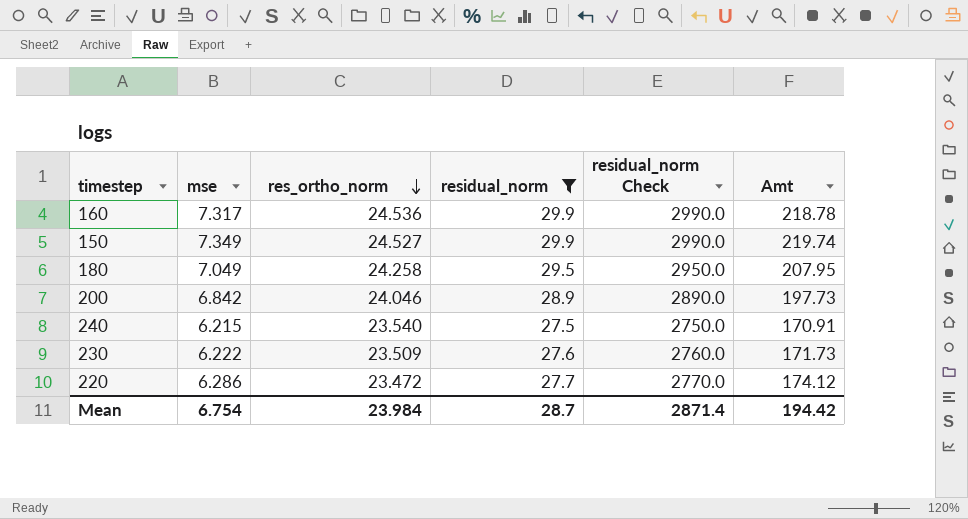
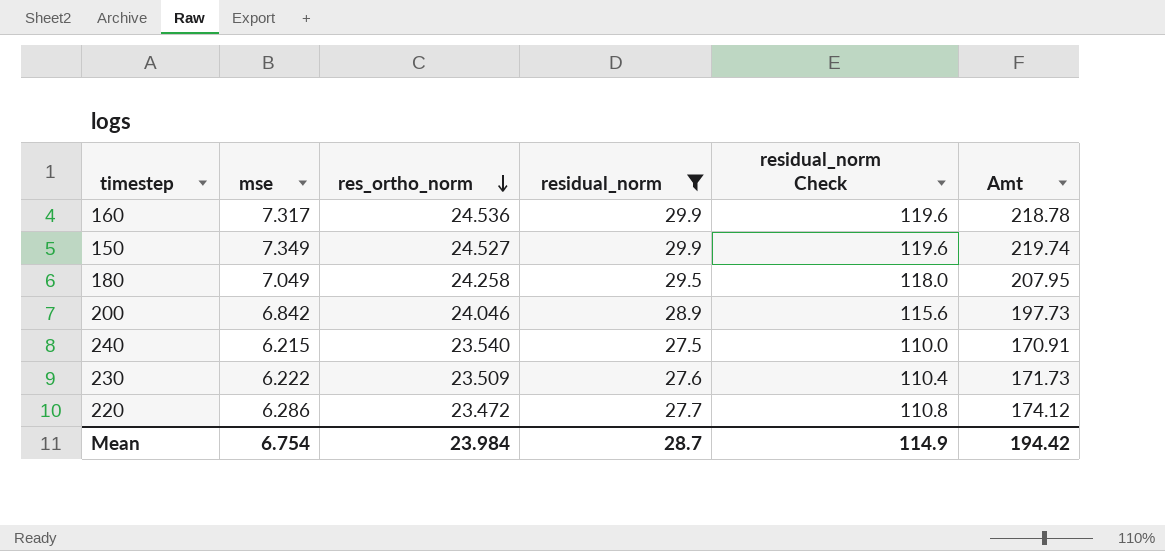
column residual_norm Check | formula: [residual_norm] * 100 -> [residual_norm] * 4
Mean | residual_norm Check: 2871.4 -> 114.9

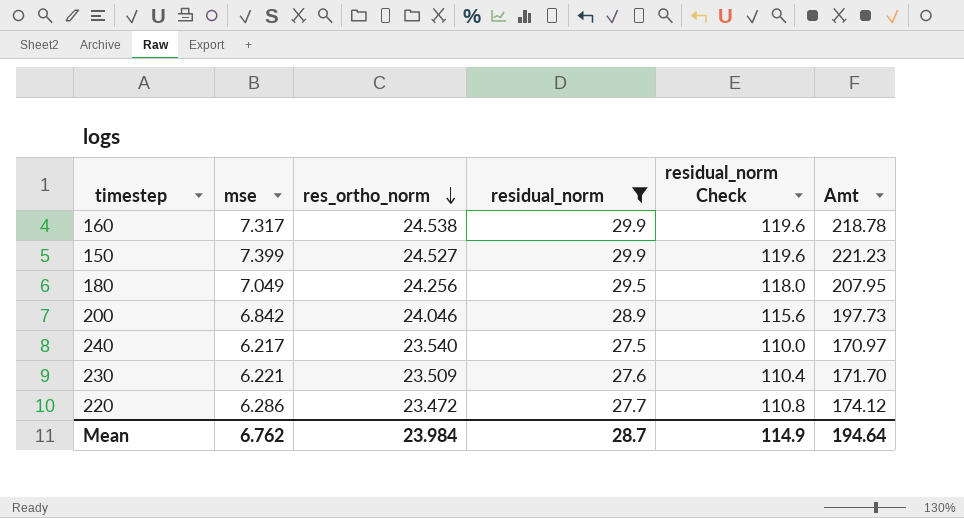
160 | res_ortho_norm: 24.536 -> 24.538
150 | mse: 7.349 -> 7.399
150 | Amt: 219.74 -> 221.23
180 | res_ortho_norm: 24.258 -> 24.256
240 | mse: 6.215 -> 6.217
240 | Amt: 170.91 -> 170.97
230 | mse: 6.222 -> 6.221
230 | Amt: 171.73 -> 171.70
Mean | mse: 6.754 -> 6.762
Mean | Amt: 194.42 -> 194.64

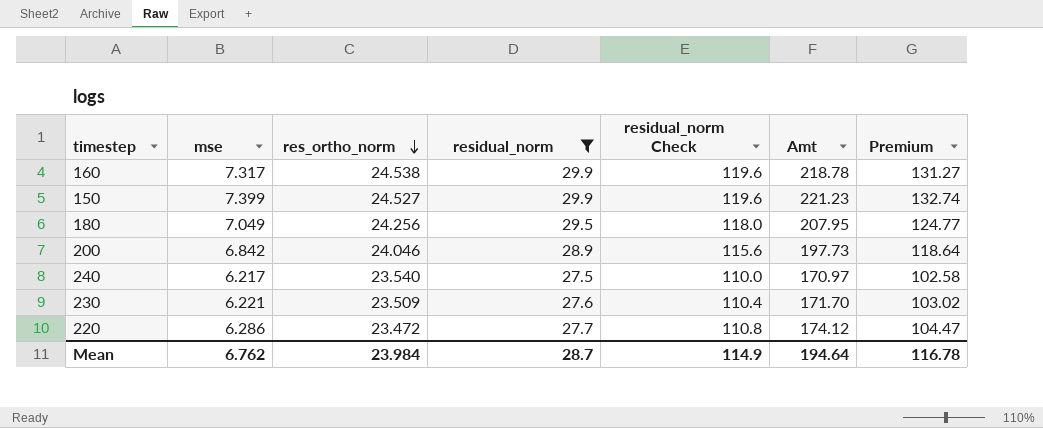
column Premium | formula: none -> [Amt] * 0.6

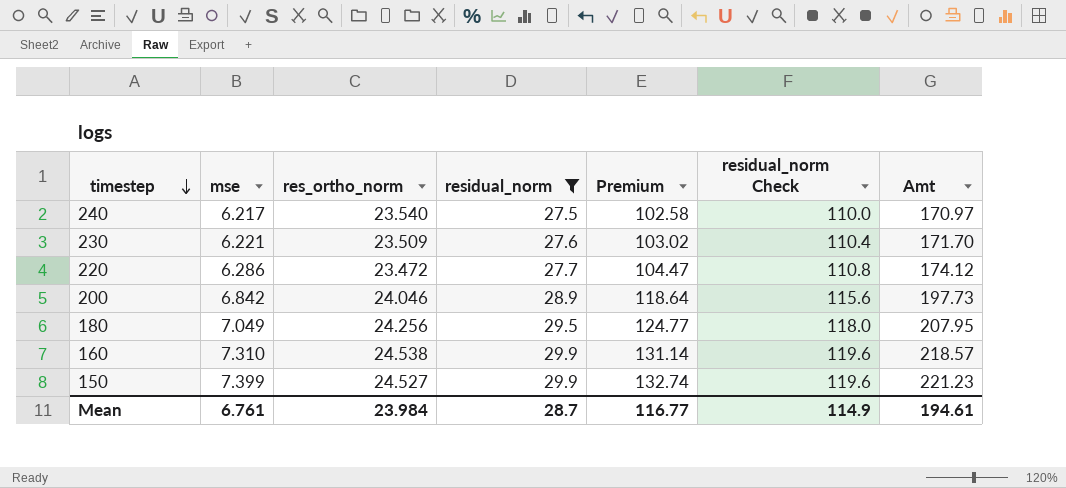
row order: res_ortho_norm descending -> timestep descending
column Premium | position: 7 -> 5
160 | mse: 7.317 -> 7.310
160 | Premium: 131.27 -> 131.14
160 | Amt: 218.78 -> 218.57
Mean | mse: 6.762 -> 6.761
Mean | Premium: 116.78 -> 116.77
Mean | Amt: 194.64 -> 194.61

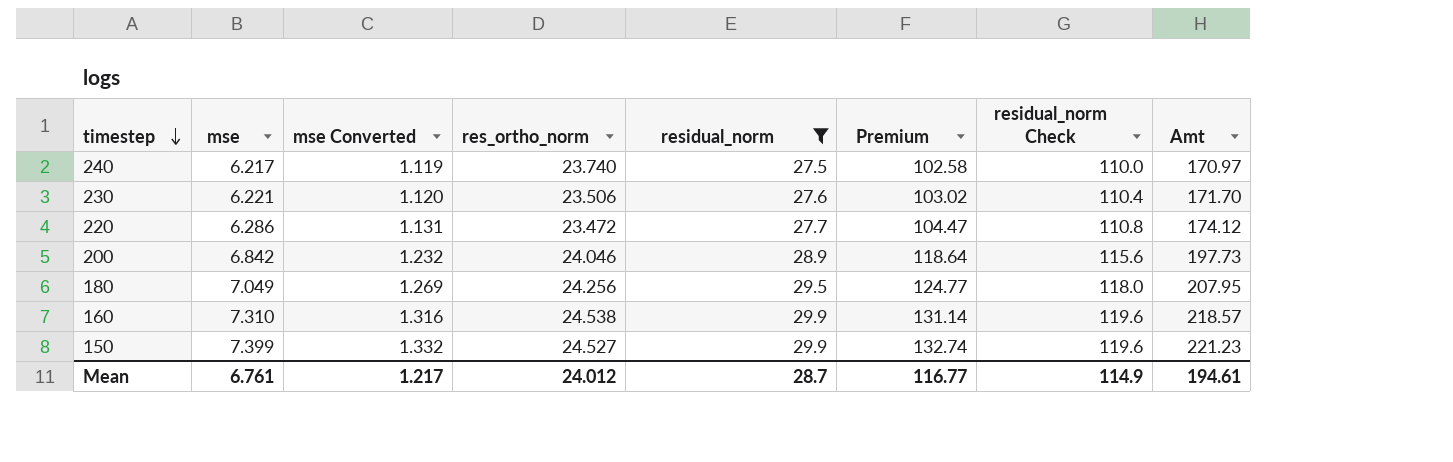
column mse Converted | formula: none -> [mse] * 0.18
240 | res_ortho_norm: 23.540 -> 23.740
230 | res_ortho_norm: 23.509 -> 23.506
Mean | res_ortho_norm: 23.984 -> 24.012

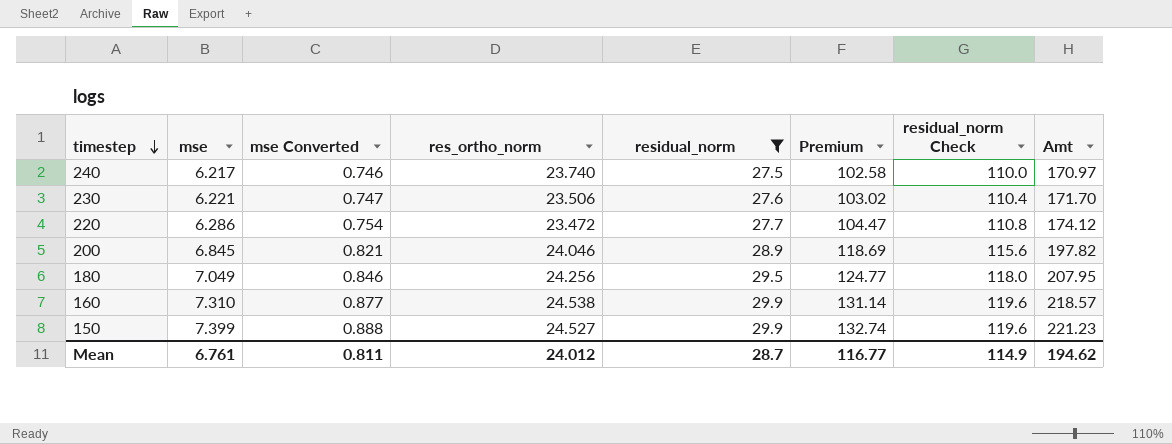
column mse Converted | formula: [mse] * 0.18 -> [mse] * 0.12
200 | mse: 6.842 -> 6.845
200 | Premium: 118.64 -> 118.69
200 | Amt: 197.73 -> 197.82
Mean | mse Converted: 1.217 -> 0.811
Mean | Amt: 194.61 -> 194.62

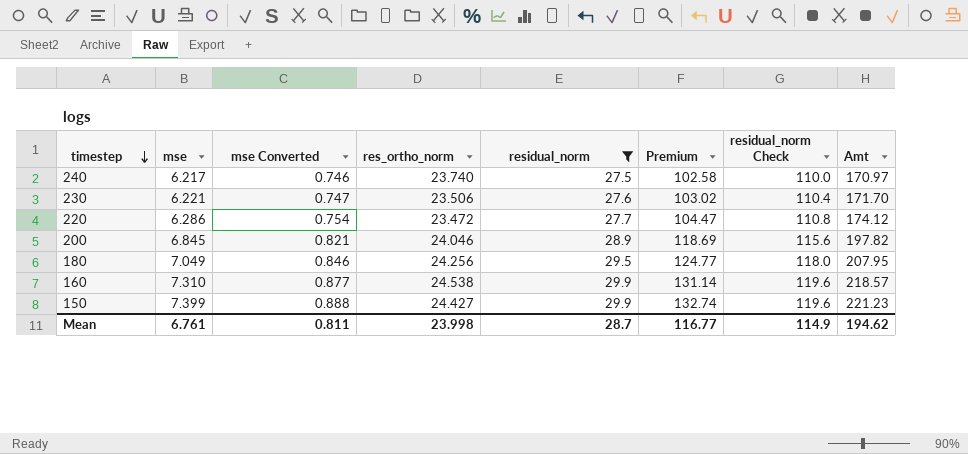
150 | res_ortho_norm: 24.527 -> 24.427
Mean | res_ortho_norm: 24.012 -> 23.998

